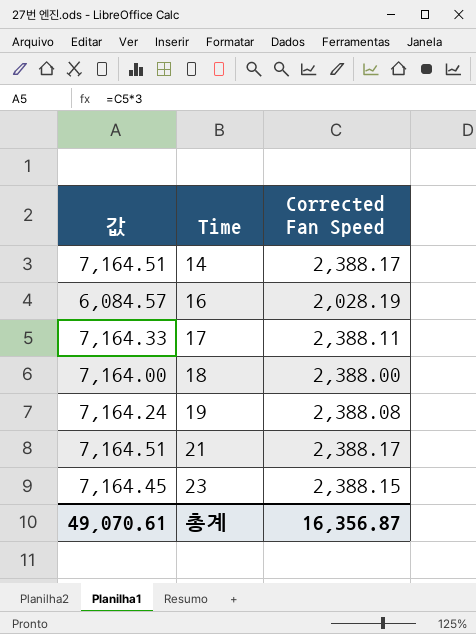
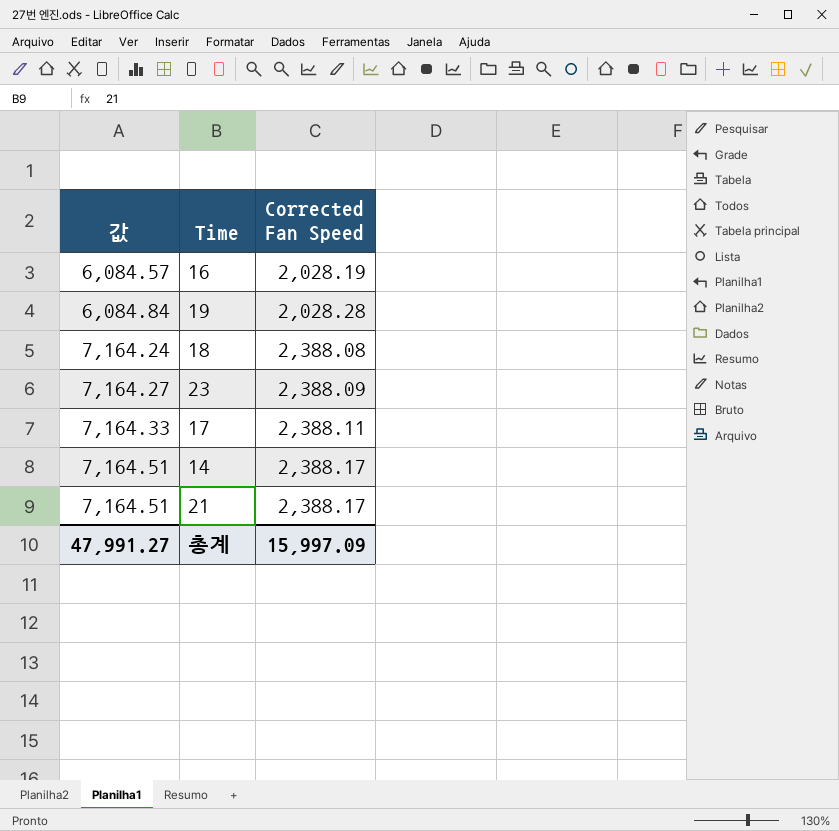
row order: Time ascending -> 값 ascending
19 | 값: 7,164.24 -> 6,084.84
19 | Corrected Fan Speed: 2,388.08 -> 2,028.28
18 | 값: 7,164.00 -> 7,164.24
18 | Corrected Fan Speed: 2,388.00 -> 2,388.08
23 | 값: 7,164.45 -> 7,164.27
23 | Corrected Fan Speed: 2,388.15 -> 2,388.09
총계 | 값: 49,070.61 -> 47,991.27
총계 | Corrected Fan Speed: 16,356.87 -> 15,997.09

